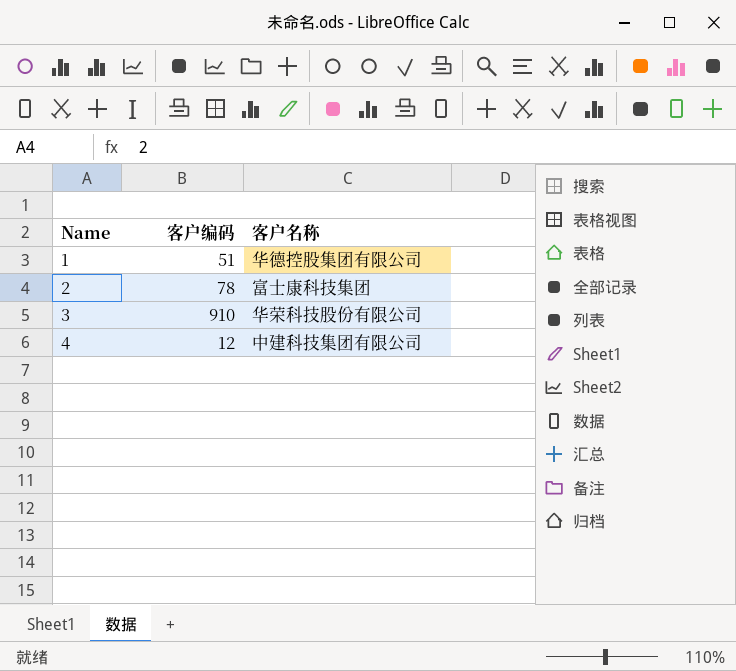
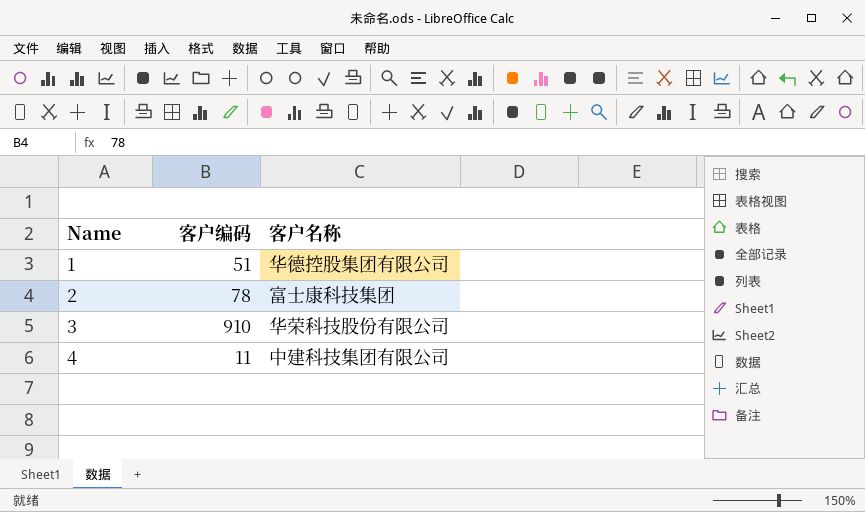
4 | 客户编码: 12 -> 11

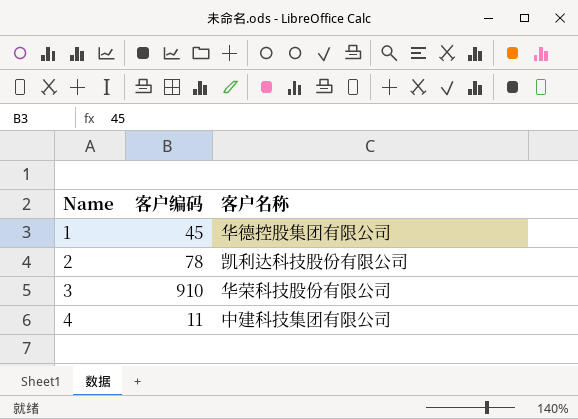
1 | 客户编码: 51 -> 45
2 | 客户名称: 富士康科技集团 -> 凯利达科技股份有限公司

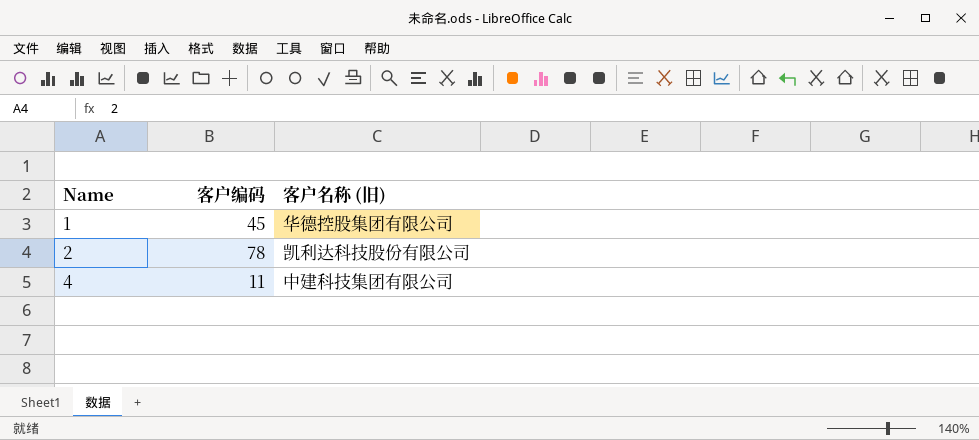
column name: 客户名称 -> 客户名称 (旧)
row 3: 910 | 华荣科技股份有限公司 -> none

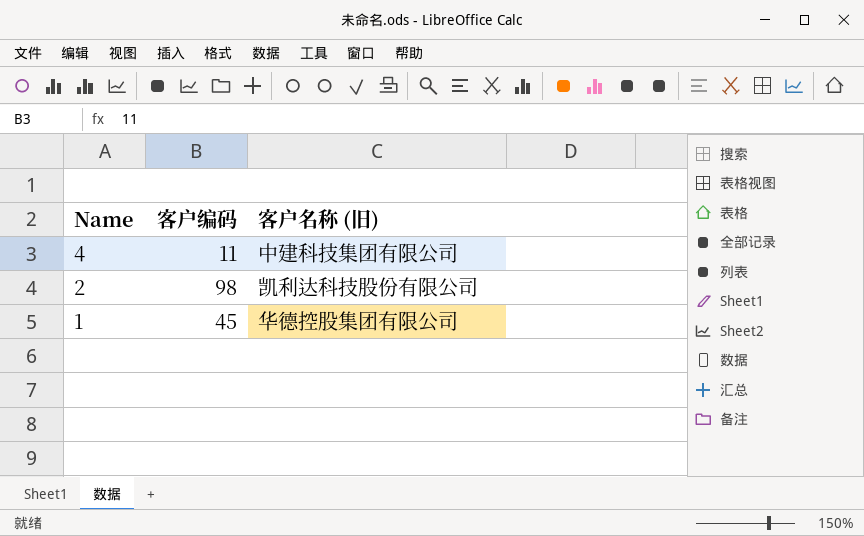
row order: Name ascending -> Name descending
2 | 客户编码: 78 -> 98

